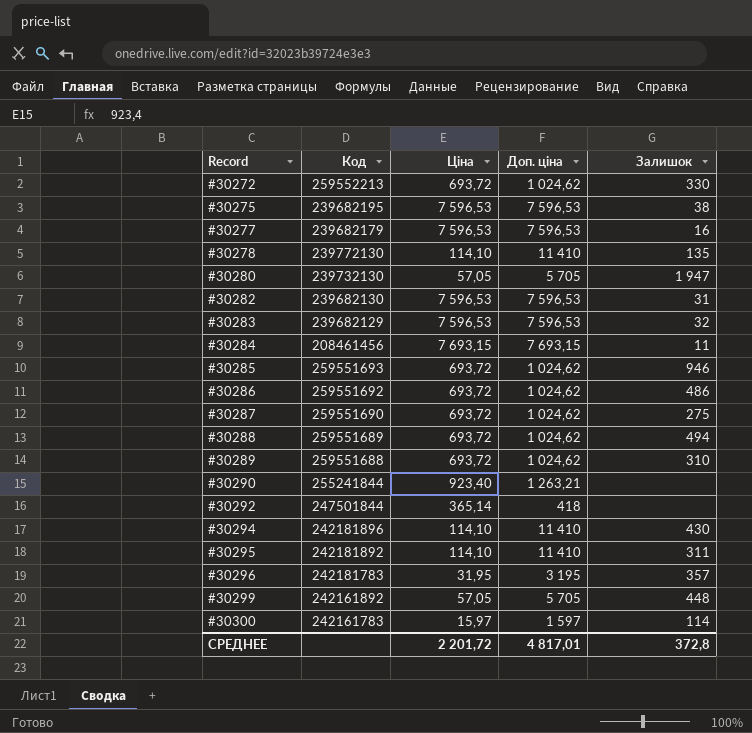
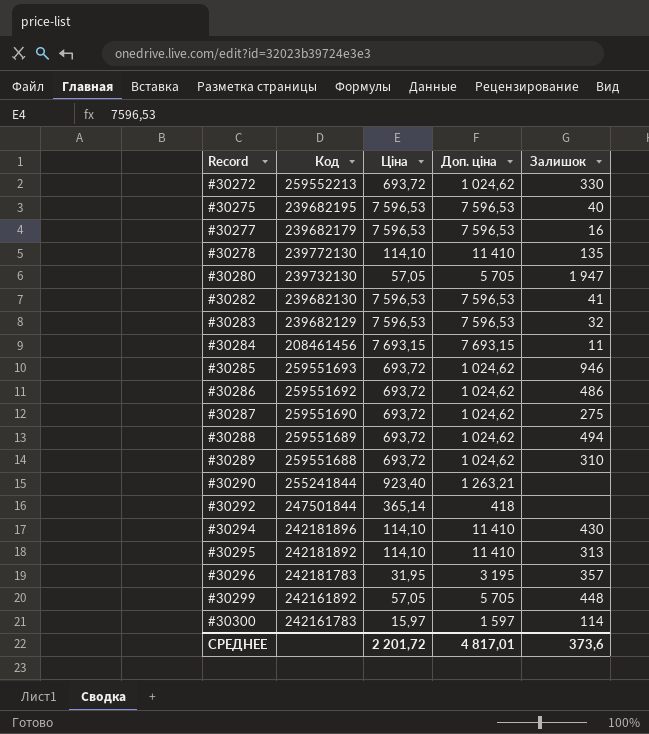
#30275 | Залишок: 38 -> 40
#30282 | Залишок: 31 -> 41
#30295 | Залишок: 311 -> 313
СРЕДНЕЕ | Залишок: 372,8 -> 373,6

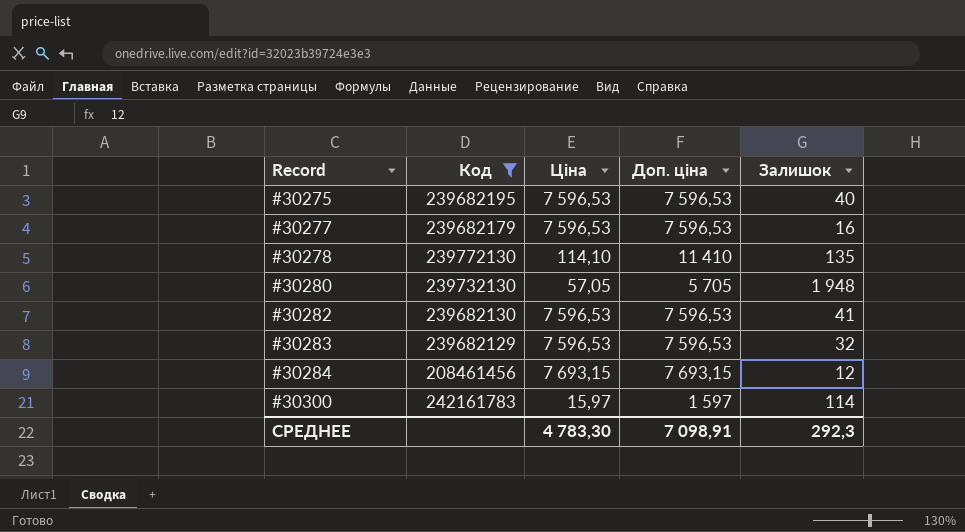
filter: none -> Код <= 242161783
#30280 | Залишок: 1 947 -> 1 948
#30284 | Залишок: 11 -> 12
СРЕДНЕЕ | Ціна: 2 201,72 -> 4 783,30
СРЕДНЕЕ | Доп. ціна: 4 817,01 -> 7 098,91
СРЕДНЕЕ | Залишок: 373,6 -> 292,3

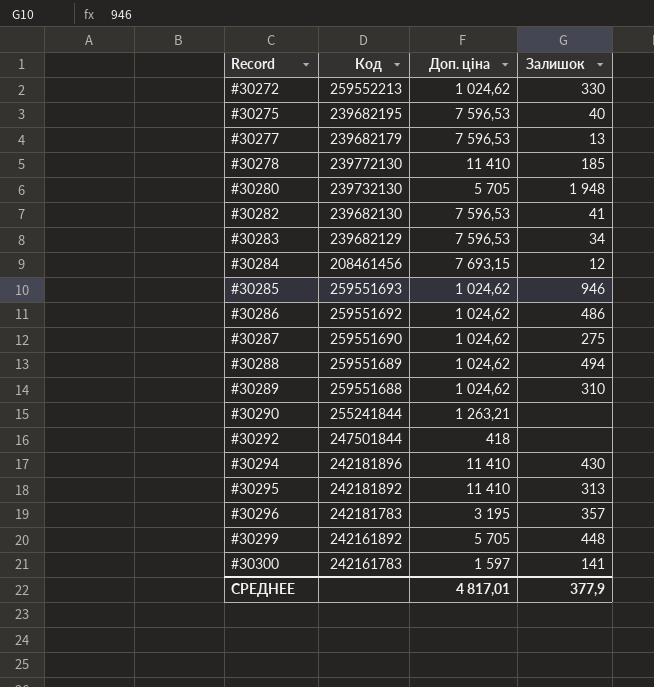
filter: Код <= 242161783 -> none
column Ціна | position: 3 -> none
#30277 | Залишок: 16 -> 13
#30278 | Залишок: 135 -> 185
#30283 | Залишок: 32 -> 34
#30300 | Залишок: 114 -> 141
СРЕДНЕЕ | Доп. ціна: 7 098,91 -> 4 817,01
СРЕДНЕЕ | Залишок: 292,3 -> 377,9

